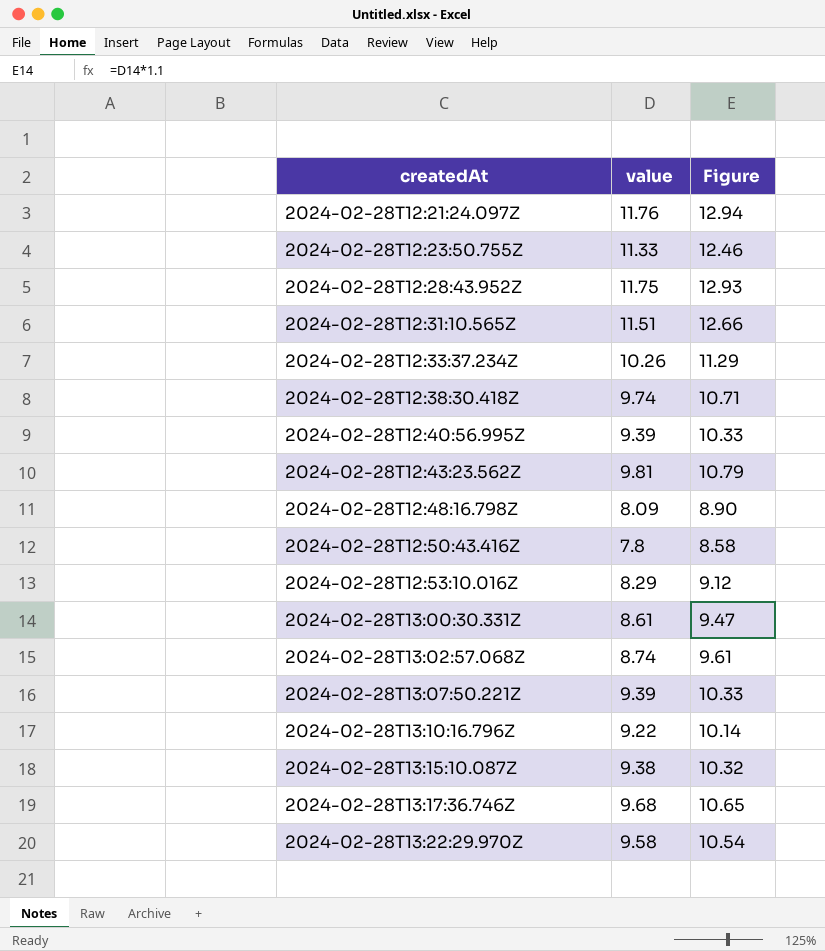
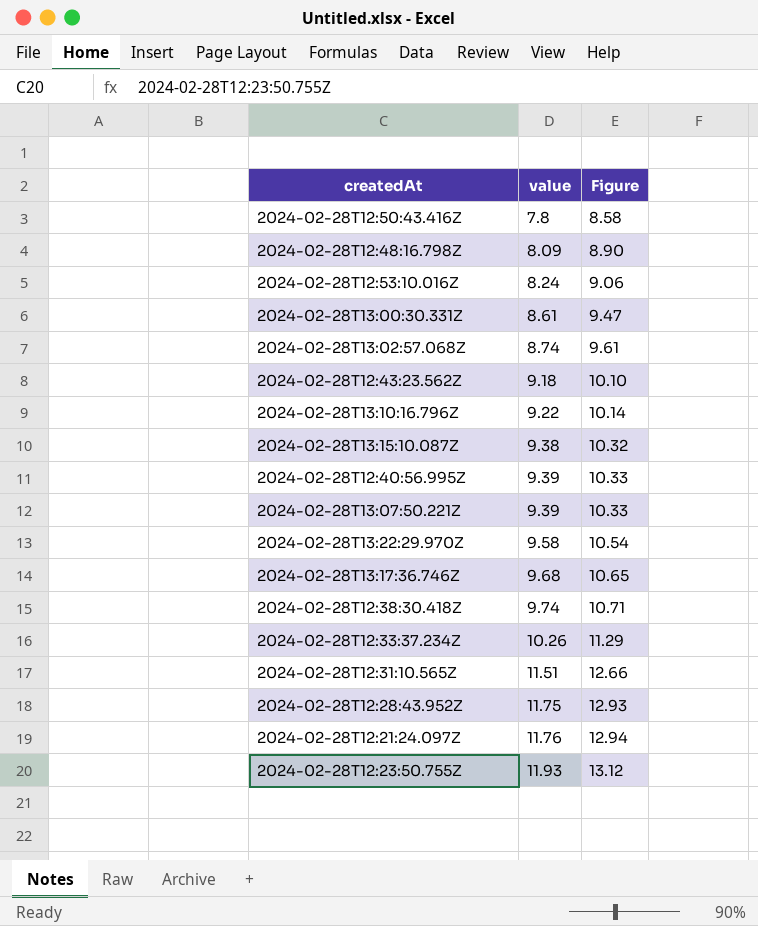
row order: createdAt ascending -> value ascending
2024-02-28T12:53:10.016Z | value: 8.29 -> 8.24
2024-02-28T12:53:10.016Z | Figure: 9.12 -> 9.06
2024-02-28T12:43:23.562Z | value: 9.81 -> 9.18
2024-02-28T12:43:23.562Z | Figure: 10.79 -> 10.10
2024-02-28T12:23:50.755Z | value: 11.33 -> 11.93
2024-02-28T12:23:50.755Z | Figure: 12.46 -> 13.12

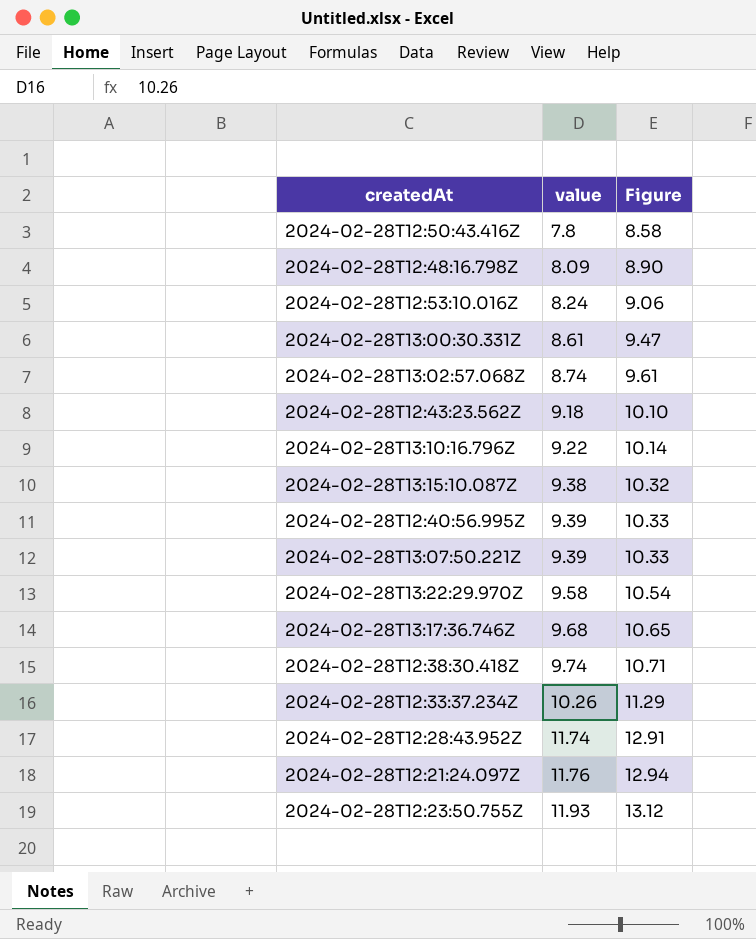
row 2024-02-28T12:31:10.565Z: 11.51 | 12.66 -> none
2024-02-28T12:28:43.952Z | value: 11.75 -> 11.74
2024-02-28T12:28:43.952Z | Figure: 12.93 -> 12.91

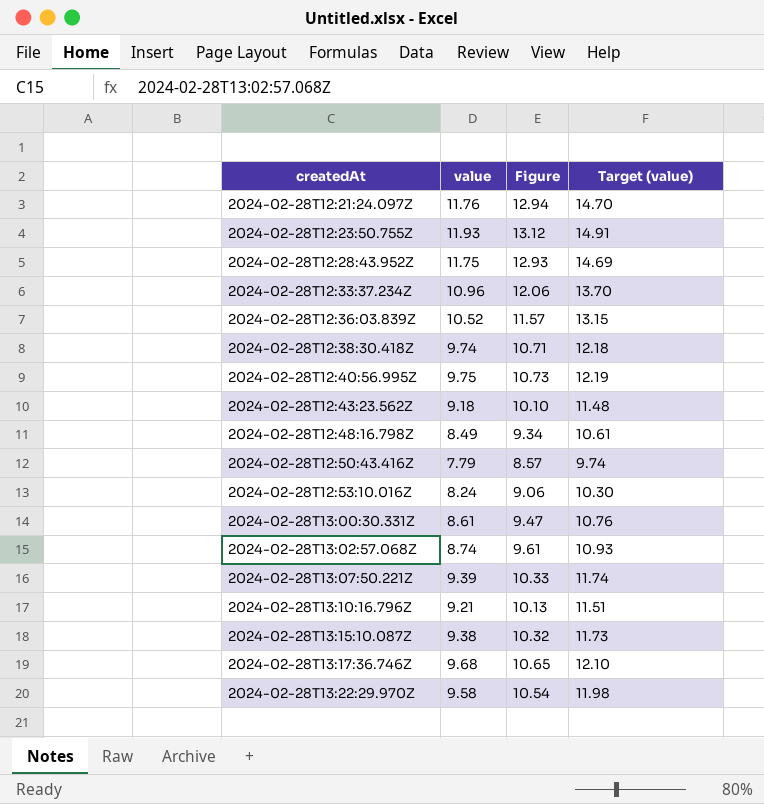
row order: value ascending -> createdAt ascending
column Target (value) | formula: none -> [value] * 1.25
2024-02-28T12:28:43.952Z | value: 11.74 -> 11.75
2024-02-28T12:28:43.952Z | Figure: 12.91 -> 12.93
2024-02-28T12:33:37.234Z | value: 10.26 -> 10.96
2024-02-28T12:33:37.234Z | Figure: 11.29 -> 12.06
row 2024-02-28T12:36:03.839Z: none -> 10.52 | 11.57 | 13.15
2024-02-28T12:40:56.995Z | value: 9.39 -> 9.75
2024-02-28T12:40:56.995Z | Figure: 10.33 -> 10.73
2024-02-28T12:48:16.798Z | value: 8.09 -> 8.49
2024-02-28T12:48:16.798Z | Figure: 8.90 -> 9.34
2024-02-28T12:50:43.416Z | value: 7.8 -> 7.79
2024-02-28T12:50:43.416Z | Figure: 8.58 -> 8.57
2024-02-28T13:10:16.796Z | value: 9.22 -> 9.21
2024-02-28T13:10:16.796Z | Figure: 10.14 -> 10.13

